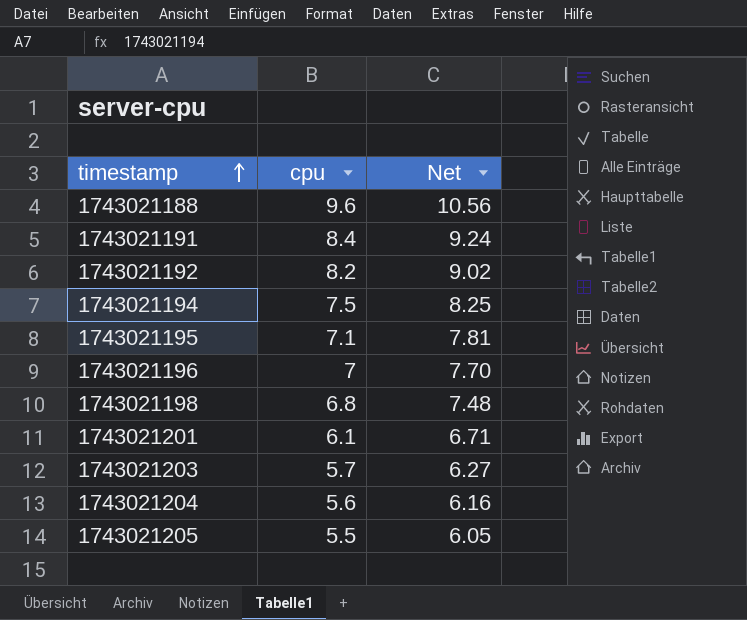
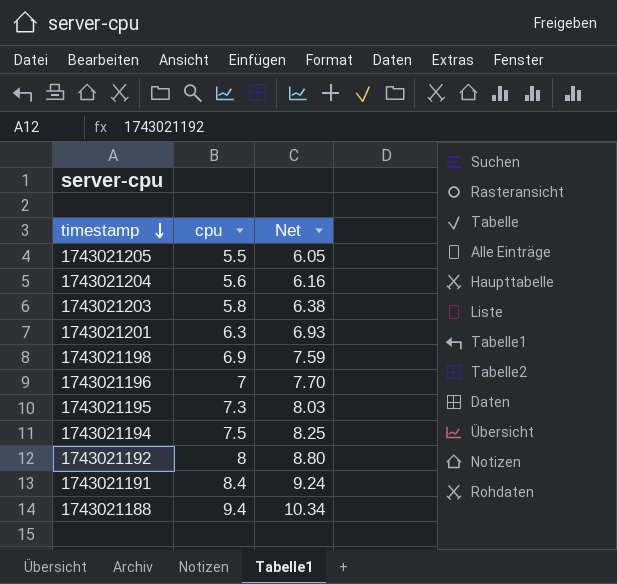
row order: timestamp ascending -> timestamp descending
1743021203 | cpu: 5.7 -> 5.8
1743021203 | Net: 6.27 -> 6.38
1743021201 | cpu: 6.1 -> 6.3
1743021201 | Net: 6.71 -> 6.93
1743021198 | cpu: 6.8 -> 6.9
1743021198 | Net: 7.48 -> 7.59
1743021195 | cpu: 7.1 -> 7.3
1743021195 | Net: 7.81 -> 8.03
1743021192 | cpu: 8.2 -> 8
1743021192 | Net: 9.02 -> 8.80
1743021188 | cpu: 9.6 -> 9.4
1743021188 | Net: 10.56 -> 10.34

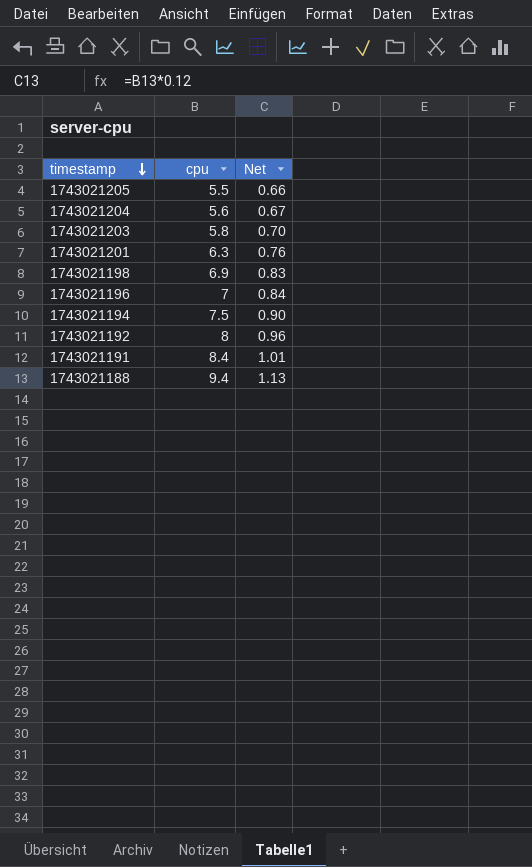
column Net | formula: [cpu] * 1.1 -> [cpu] * 0.12
row 1743021195: 7.3 | 8.03 -> none

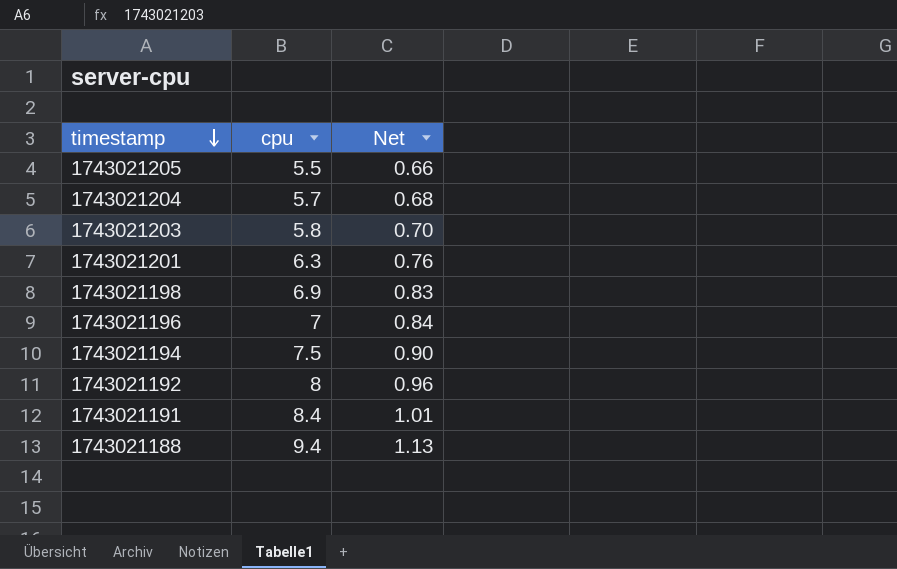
1743021204 | cpu: 5.6 -> 5.7
1743021204 | Net: 0.67 -> 0.68

